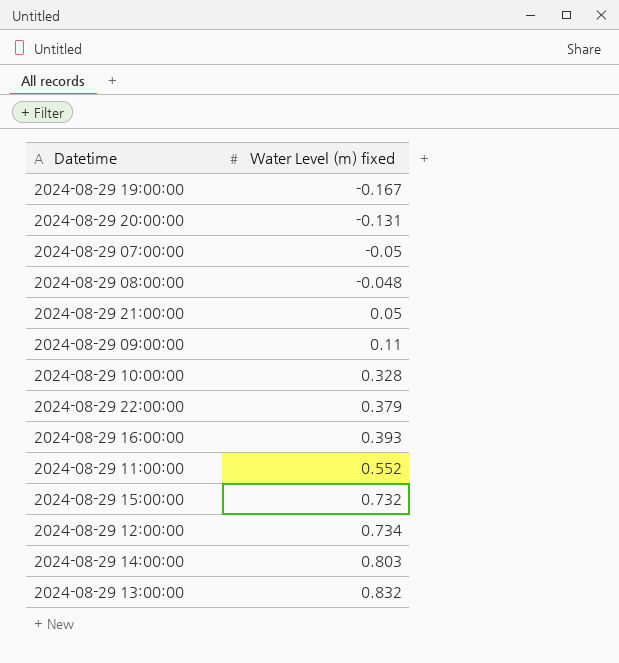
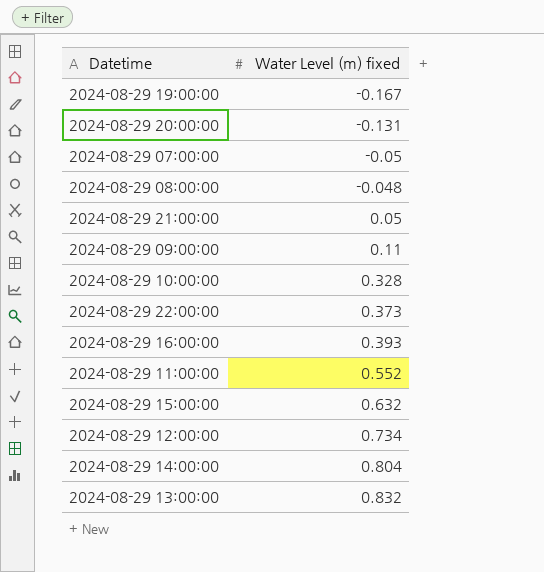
2024-08-29 22:00:00 | Water Level (m) fixed: 0.379 -> 0.373
2024-08-29 15:00:00 | Water Level (m) fixed: 0.732 -> 0.632
2024-08-29 14:00:00 | Water Level (m) fixed: 0.803 -> 0.804

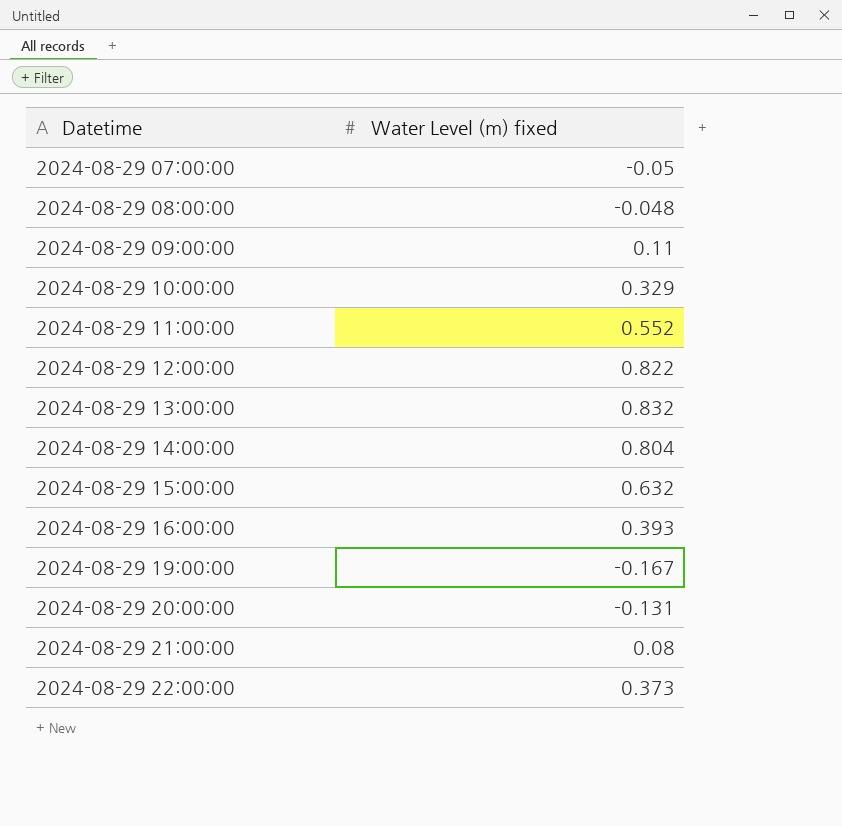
row order: Water Level (m) fixed ascending -> Datetime ascending
2024-08-29 10:00:00 | Water Level (m) fixed: 0.328 -> 0.329
2024-08-29 12:00:00 | Water Level (m) fixed: 0.734 -> 0.822
2024-08-29 21:00:00 | Water Level (m) fixed: 0.05 -> 0.08

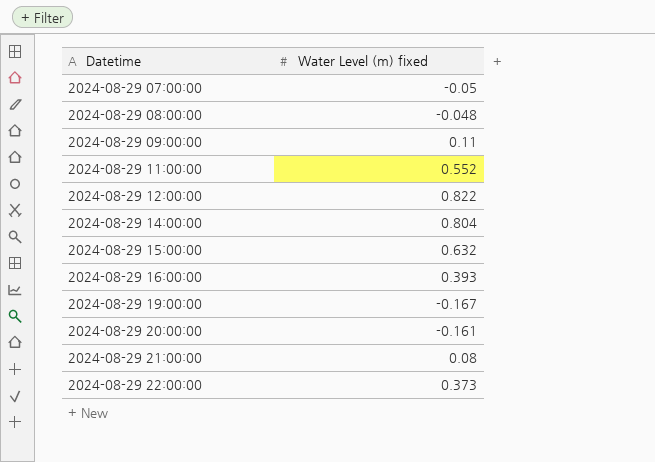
row 2024-08-29 10:00:00: 0.329 -> none
row 2024-08-29 13:00:00: 0.832 -> none
2024-08-29 20:00:00 | Water Level (m) fixed: -0.131 -> -0.161

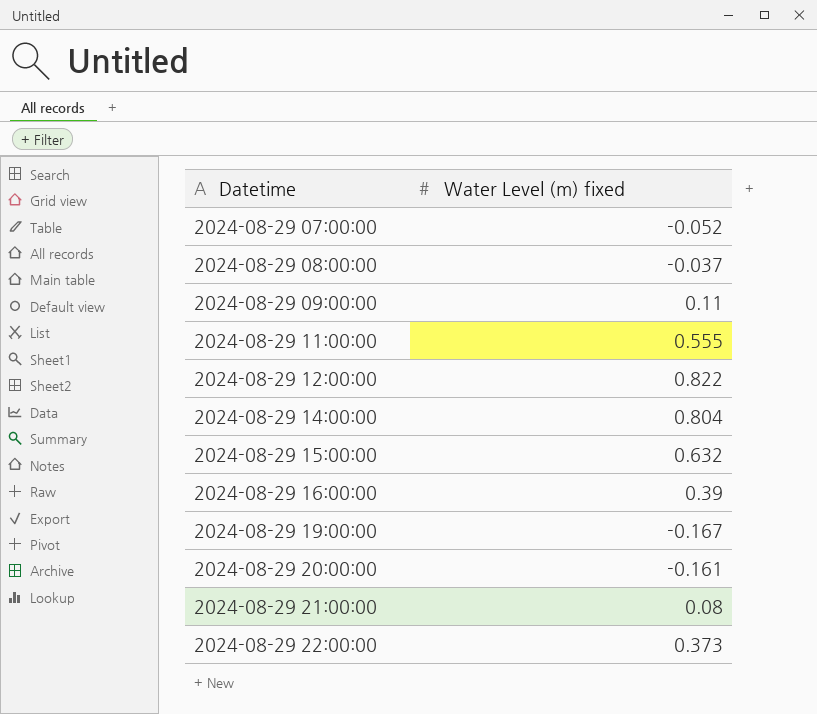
2024-08-29 07:00:00 | Water Level (m) fixed: -0.05 -> -0.052
2024-08-29 08:00:00 | Water Level (m) fixed: -0.048 -> -0.037
2024-08-29 11:00:00 | Water Level (m) fixed: 0.552 -> 0.555
2024-08-29 16:00:00 | Water Level (m) fixed: 0.393 -> 0.39

